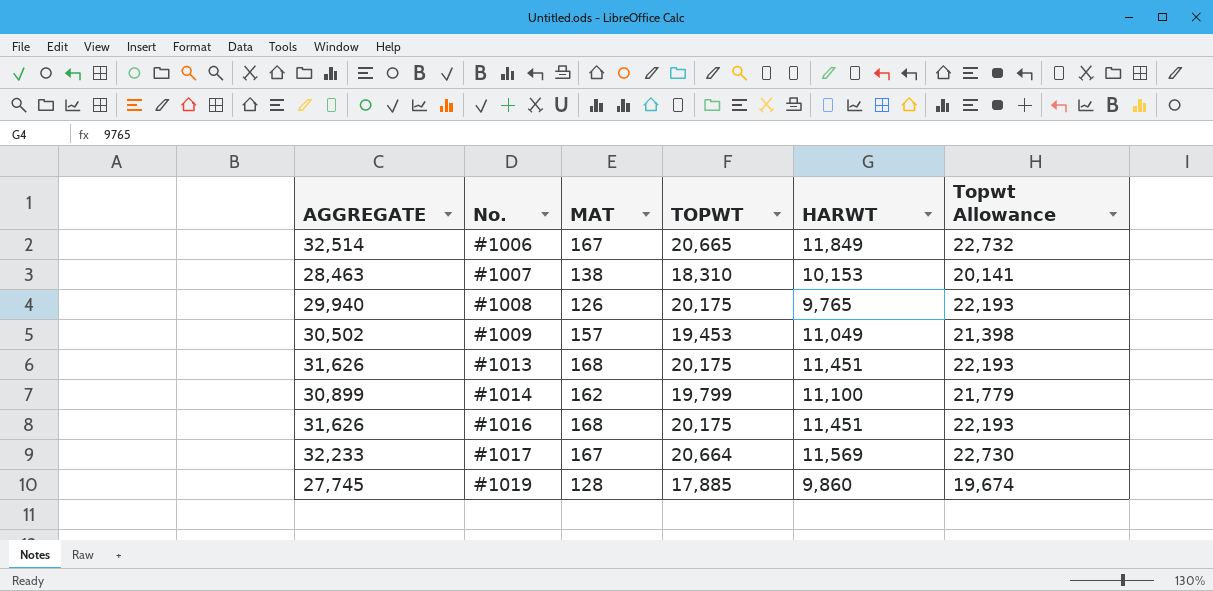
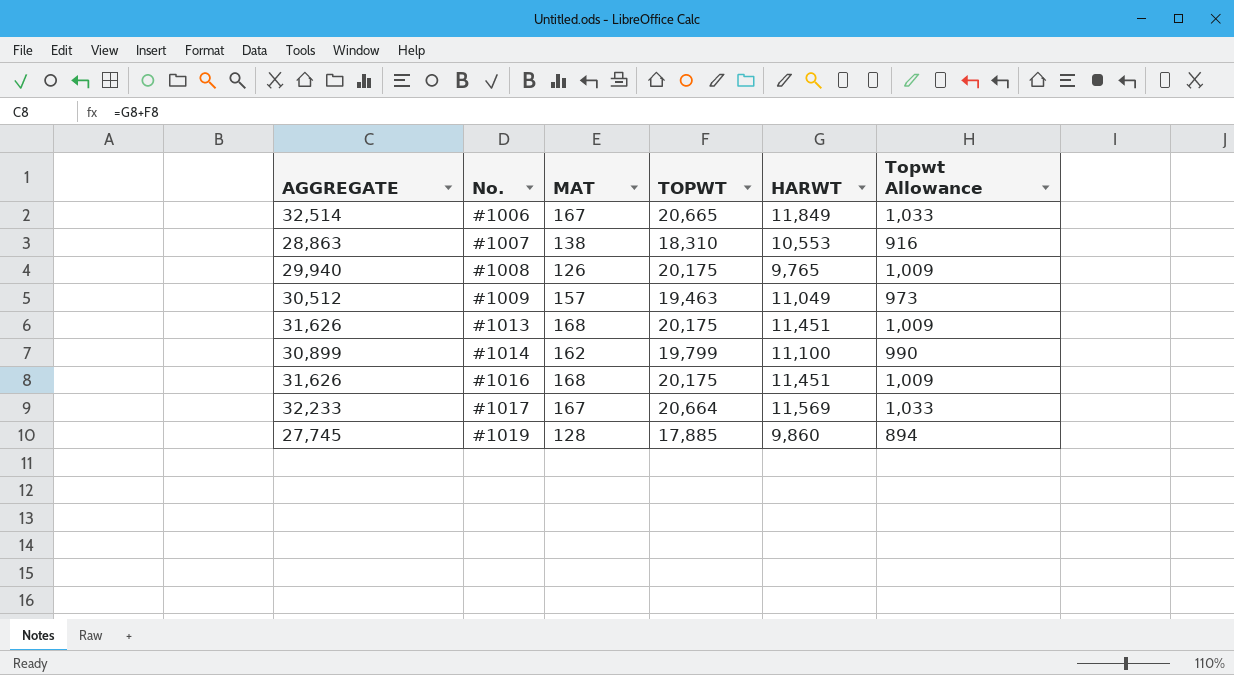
column Topwt Allowance | formula: [TOPWT] * 1.1 -> [TOPWT] * 0.05
#1007 | AGGREGATE: 28,463 -> 28,863
#1007 | HARWT: 10,153 -> 10,553
#1009 | AGGREGATE: 30,502 -> 30,512
#1009 | TOPWT: 19,453 -> 19,463

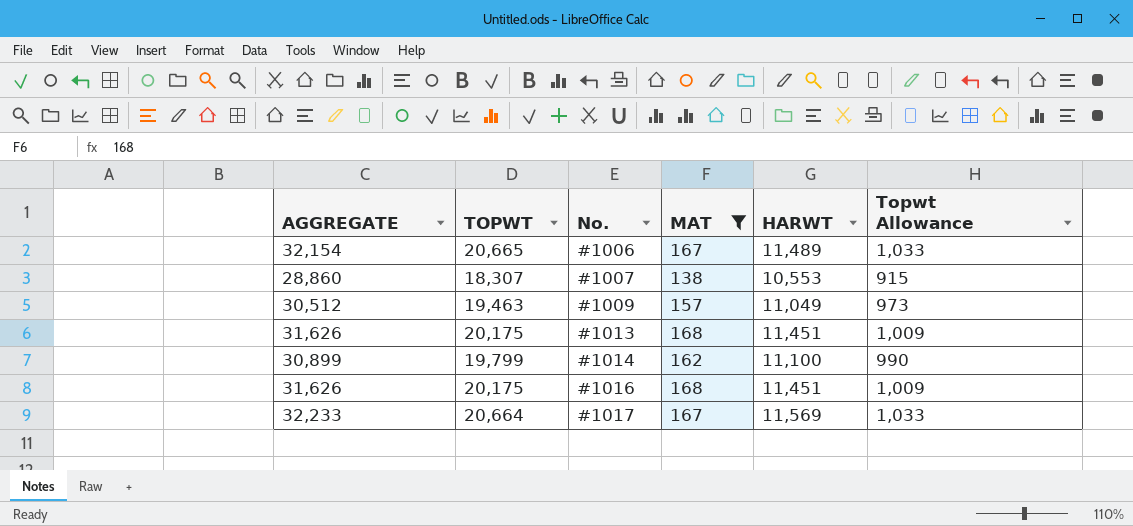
filter: none -> MAT >= 138
column TOPWT | position: 4 -> 2
#1006 | AGGREGATE: 32,514 -> 32,154
#1006 | HARWT: 11,849 -> 11,489
#1007 | AGGREGATE: 28,863 -> 28,860
#1007 | TOPWT: 18,310 -> 18,307
#1007 | Topwt Allowance: 916 -> 915

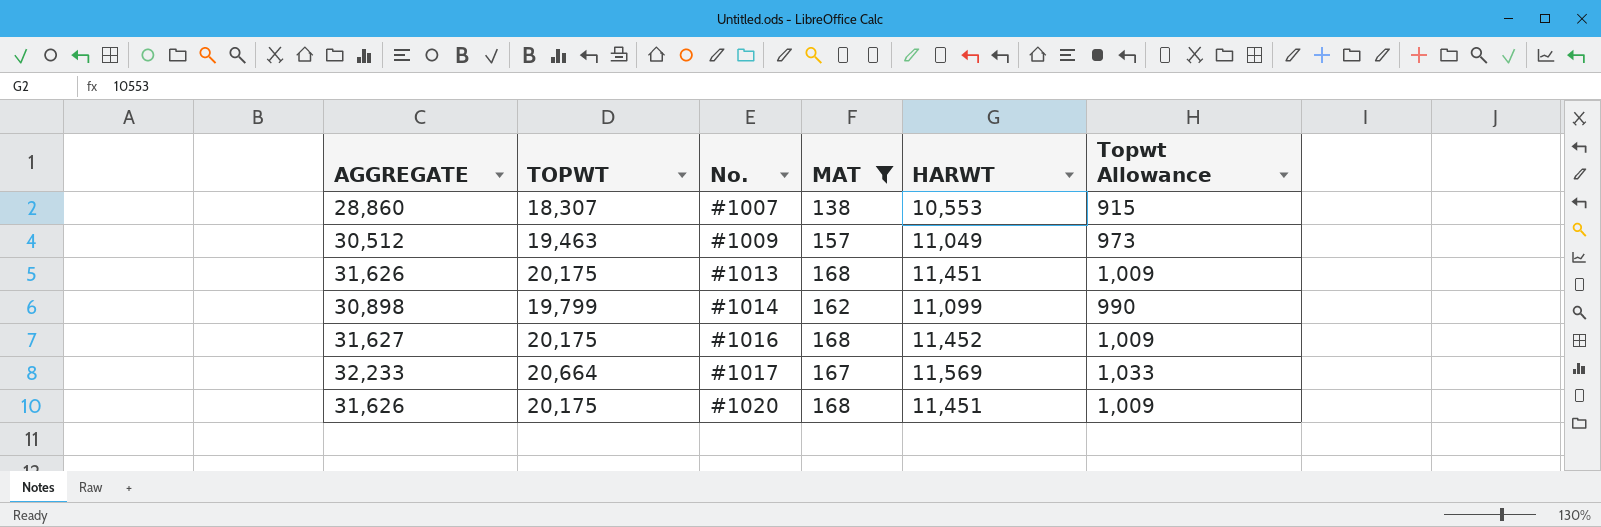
row #1006: 32,154 | 20,665 | 167 | 11,489 | 1,033 -> none
#1014 | AGGREGATE: 30,899 -> 30,898
#1014 | HARWT: 11,100 -> 11,099
#1016 | AGGREGATE: 31,626 -> 31,627
#1016 | HARWT: 11,451 -> 11,452
row #1020: none -> 31,626 | 20,175 | 168 | 11,451 | 1,009

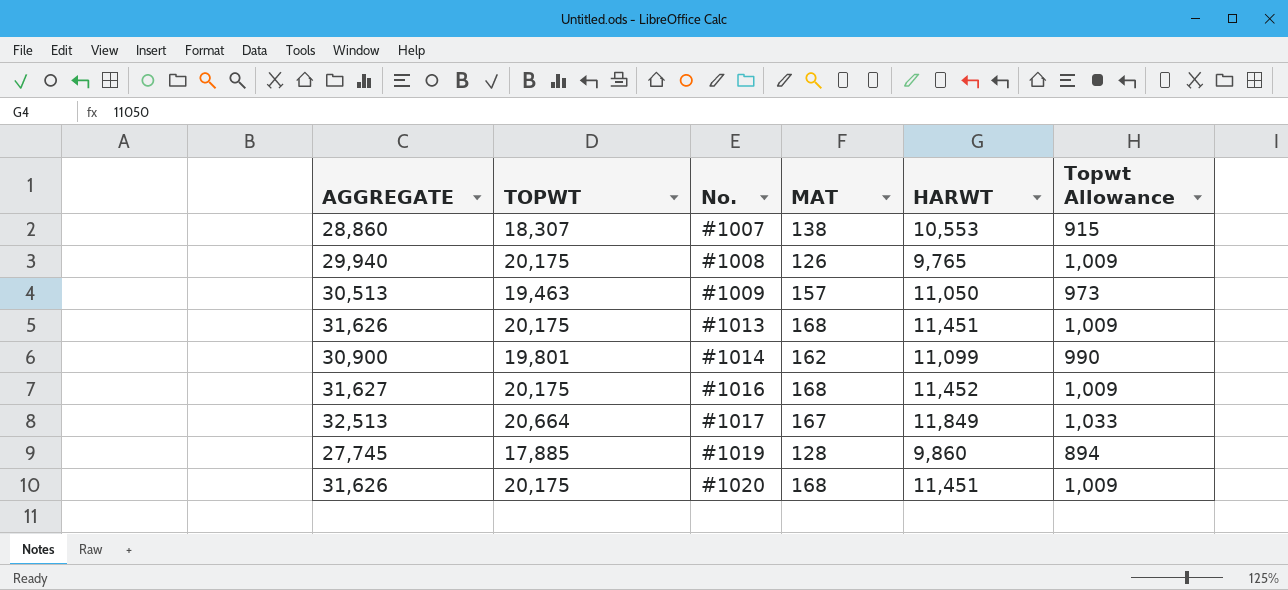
filter: MAT >= 138 -> none
#1009 | AGGREGATE: 30,512 -> 30,513
#1009 | HARWT: 11,049 -> 11,050
#1014 | AGGREGATE: 30,898 -> 30,900
#1014 | TOPWT: 19,799 -> 19,801
#1017 | AGGREGATE: 32,233 -> 32,513
#1017 | HARWT: 11,569 -> 11,849

